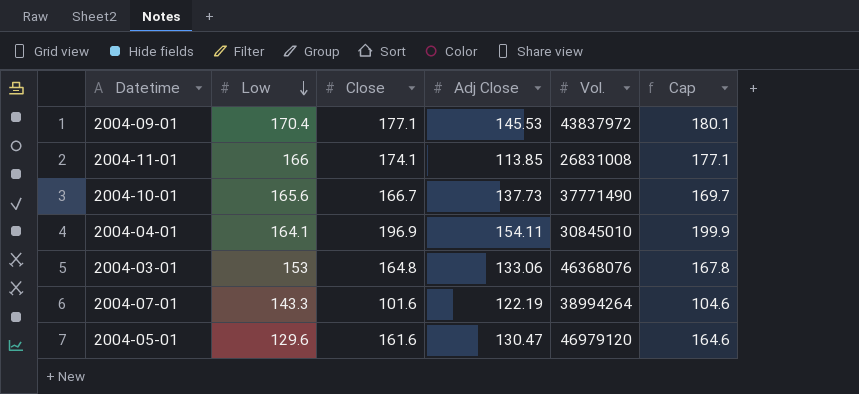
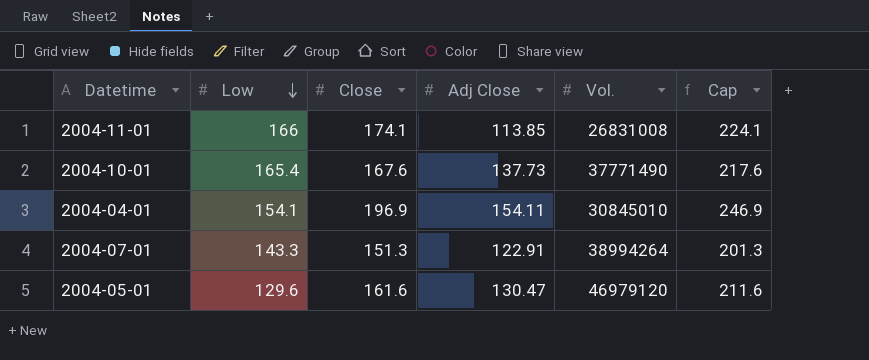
column Cap | formula: [Close] + 3 -> [Close] + 50
row 2004-09-01: 170.4 | 177.1 | 145.53 | 43837972 | 180.1 -> none
row 2004-03-01: 153 | 164.8 | 133.06 | 46368076 | 167.8 -> none
2004-10-01 | Low: 165.6 -> 165.4
2004-10-01 | Close: 166.7 -> 167.6
2004-04-01 | Low: 164.1 -> 154.1
2004-07-01 | Close: 101.6 -> 151.3
2004-07-01 | Adj Close: 122.19 -> 122.91

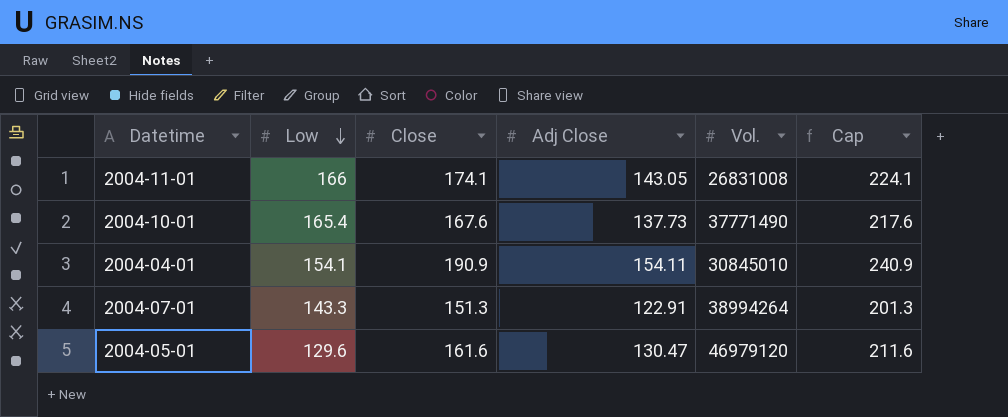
2004-11-01 | Adj Close: 113.85 -> 143.05
2004-04-01 | Close: 196.9 -> 190.9
2004-04-01 | Cap: 246.9 -> 240.9

